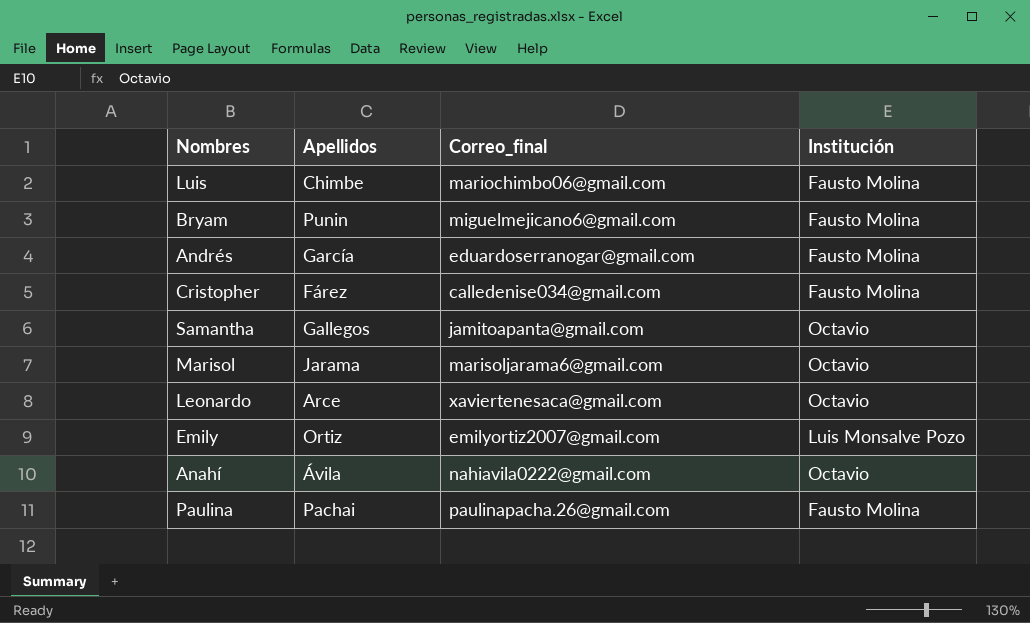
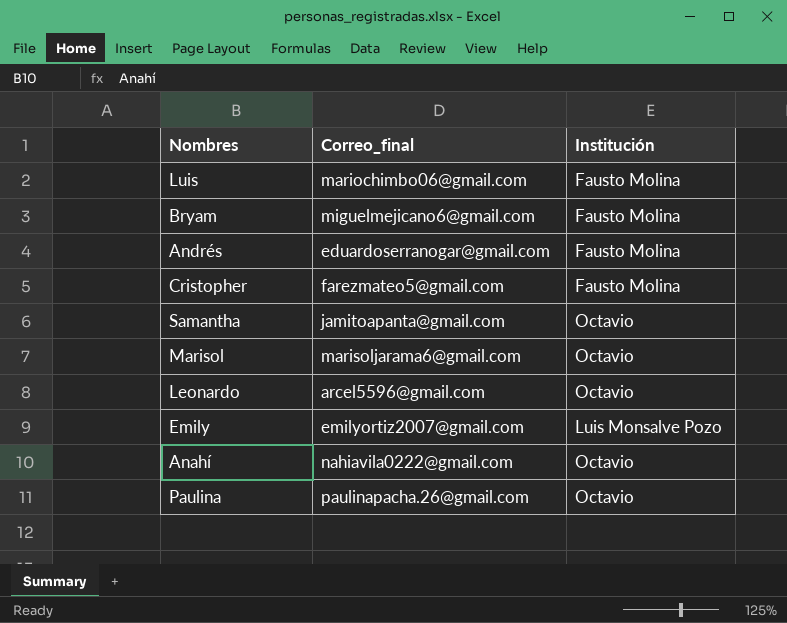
column Apellidos | position: 2 -> none
Cristopher | Correo_final: calledenise034@gmail.com -> farezmateo5@gmail.com
Leonardo | Correo_final: xaviertenesaca@gmail.com -> arcel5596@gmail.com
Paulina | Institución: Fausto Molina -> Octavio

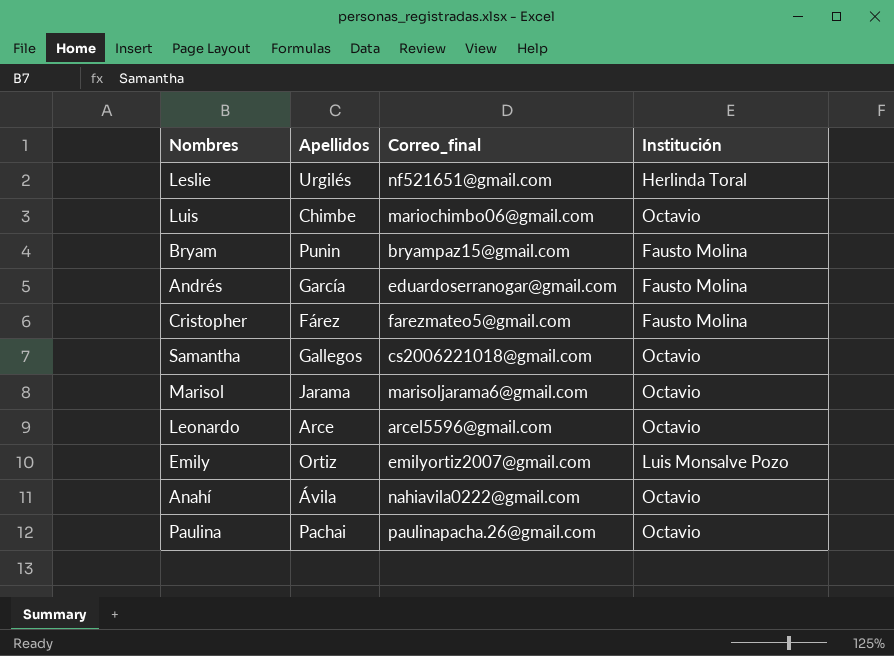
column Apellidos | position: none -> 2
row Leslie: none -> Urgilés | nf521651@gmail.com | Herlinda Toral
Luis | Institución: Fausto Molina -> Octavio
Bryam | Correo_final: miguelmejicano6@gmail.com -> bryampaz15@gmail.com
Samantha | Correo_final: jamitoapanta@gmail.com -> cs2006221018@gmail.com

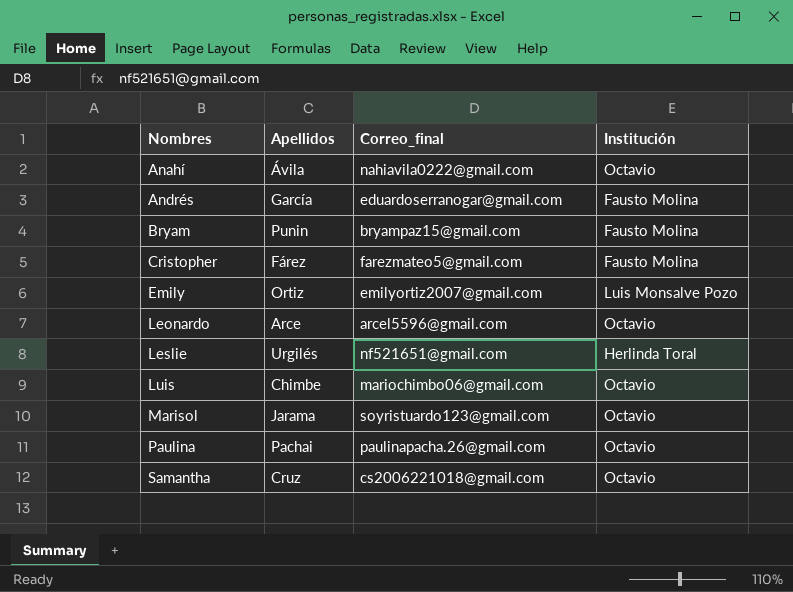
row order: none -> Nombres ascending
Marisol | Correo_final: marisoljarama6@gmail.com -> soyristuardo123@gmail.com
Samantha | Apellidos: Gallegos -> Cruz

